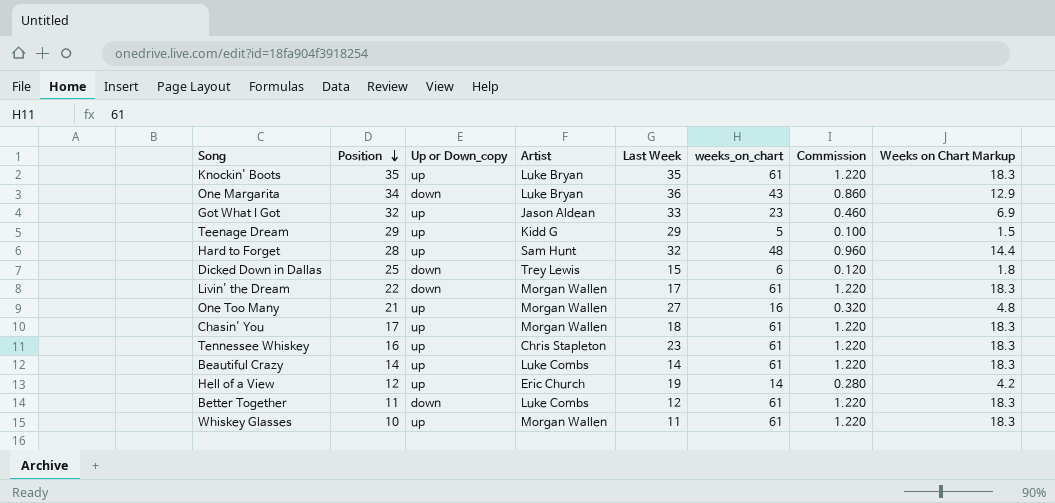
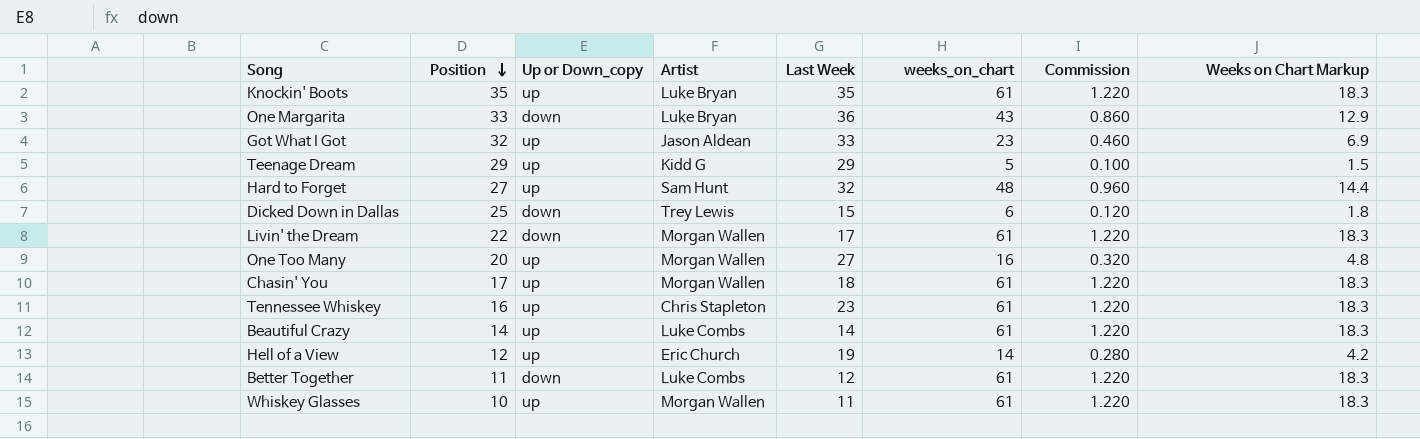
One Margarita | Position: 34 -> 33
Hard to Forget | Position: 28 -> 27
One Too Many | Position: 21 -> 20

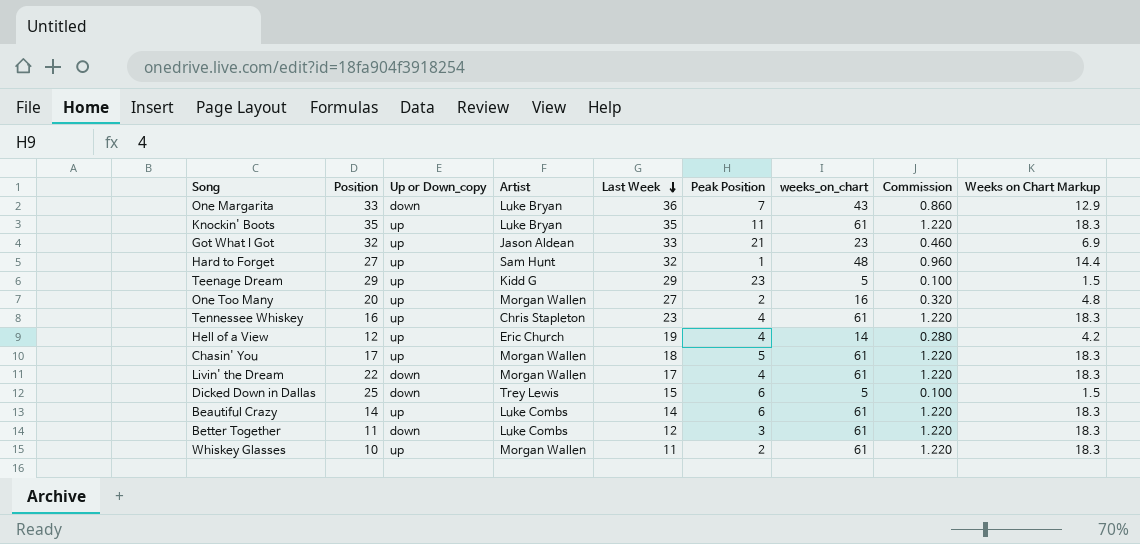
row order: Position descending -> Last Week descending
column Peak Position | position: none -> 6
Dicked Down in Dallas | weeks_on_chart: 6 -> 5
Dicked Down in Dallas | Commission: 0.120 -> 0.100
Dicked Down in Dallas | Weeks on Chart Markup: 1.8 -> 1.5

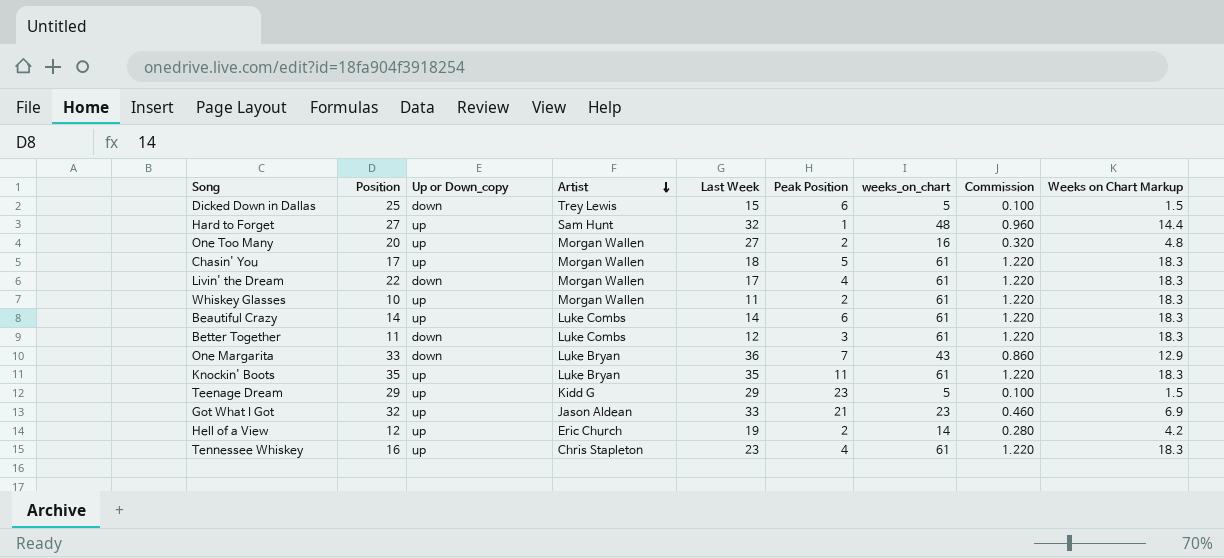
row order: Last Week descending -> Artist descending
Hell of a View | Peak Position: 4 -> 2

